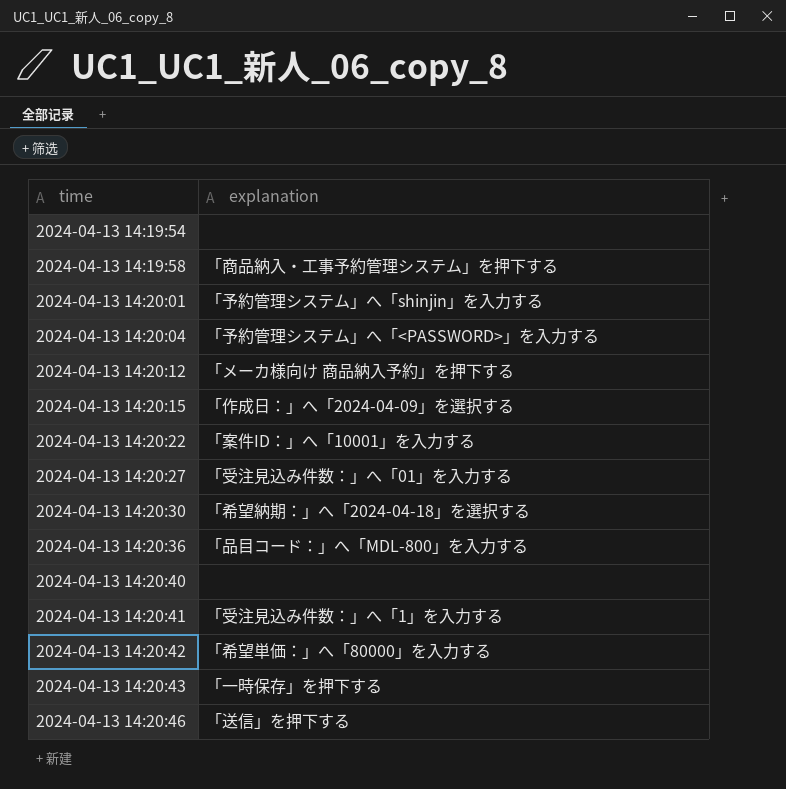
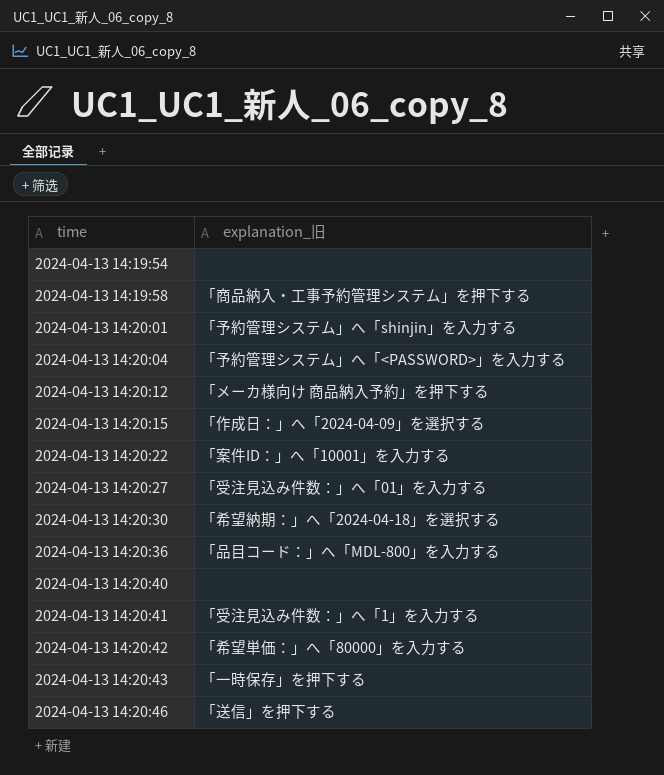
column name: explanation -> explanation_旧

